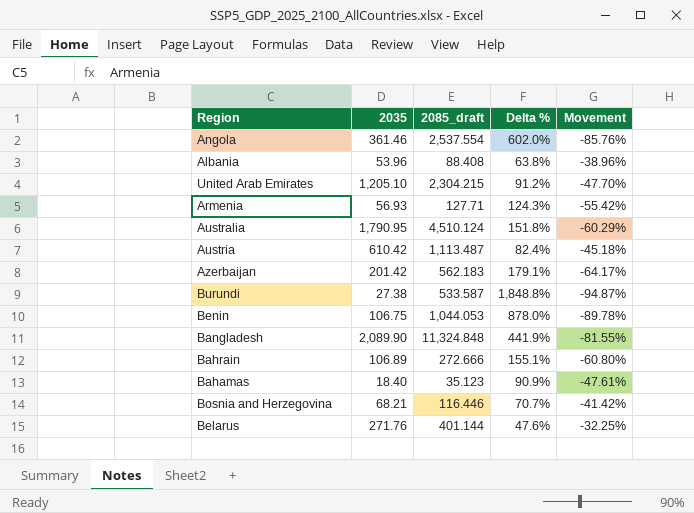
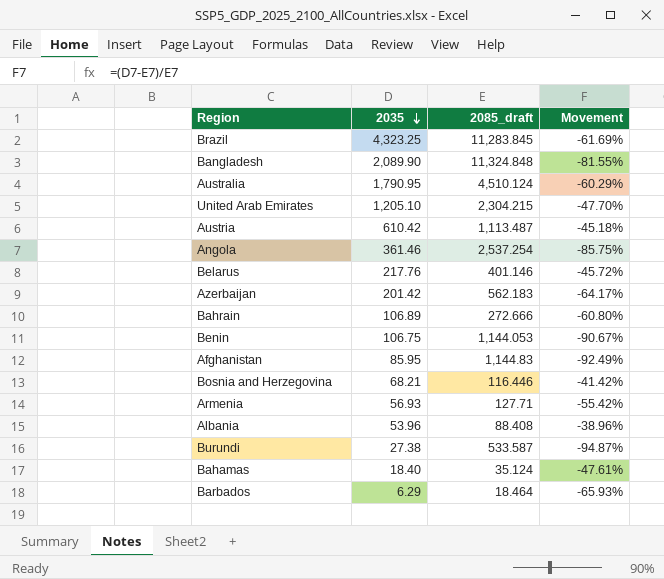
row order: none -> 2035 descending
column Delta % | formula: ([2085_draft] - [2035]) / [2035] -> none
row Brazil: none -> 4,323.25 | 11,283.845 | -61.69%
Angola | 2085_draft: 2,537.554 -> 2,537.254
Angola | Movement: -85.76% -> -85.75%
Belarus | 2035: 271.76 -> 217.76
Belarus | 2085_draft: 401.144 -> 401.146
Belarus | Movement: -32.25% -> -45.72%
Benin | 2085_draft: 1,044.053 -> 1,144.053
Benin | Movement: -89.78% -> -90.67%
row Afghanistan: none -> 85.95 | 1,144.83 | -92.49%
Bahamas | 2085_draft: 35.123 -> 35.124
row Barbados: none -> 6.29 | 18.464 | -65.93%

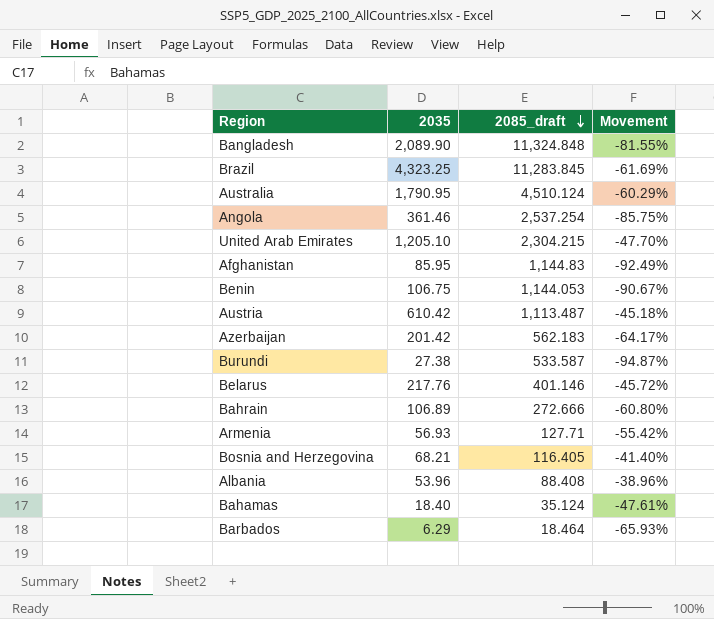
row order: 2035 descending -> 2085_draft descending
Bosnia and Herzegovina | 2085_draft: 116.446 -> 116.405
Bosnia and Herzegovina | Movement: -41.42% -> -41.40%

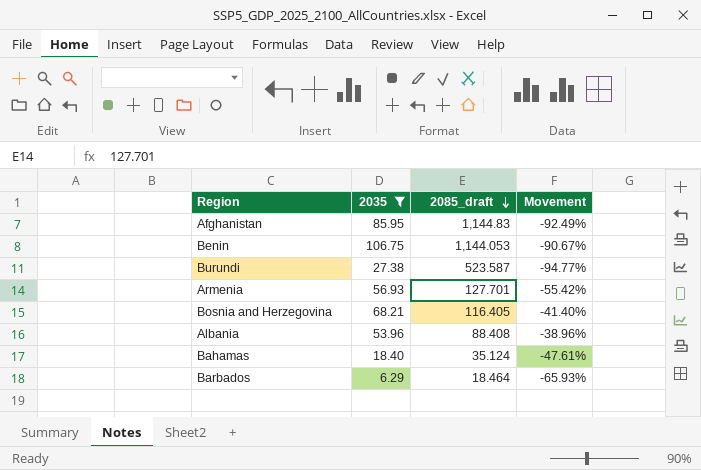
filter: none -> 2035 <= 106.75
Burundi | 2085_draft: 533.587 -> 523.587
Burundi | Movement: -94.87% -> -94.77%
Armenia | 2085_draft: 127.71 -> 127.701

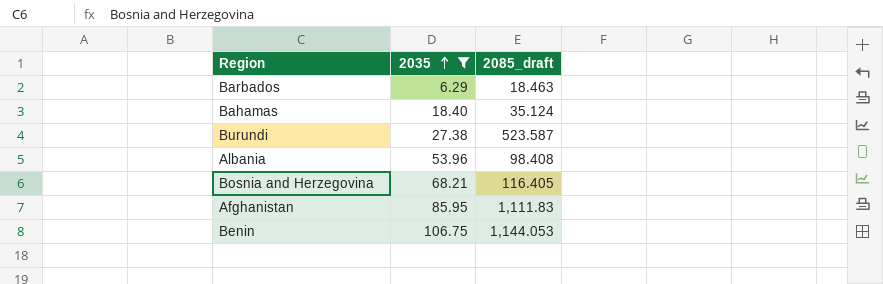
row order: 2085_draft descending -> 2035 ascending
column Movement | formula: ([2035] - [2085_draft]) / [2085_draft] -> none
row Armenia: 56.93 | 127.701 | -55.42% -> none
Barbados | 2085_draft: 18.464 -> 18.463
Albania | 2085_draft: 88.408 -> 98.408
Afghanistan | 2085_draft: 1,144.83 -> 1,111.83

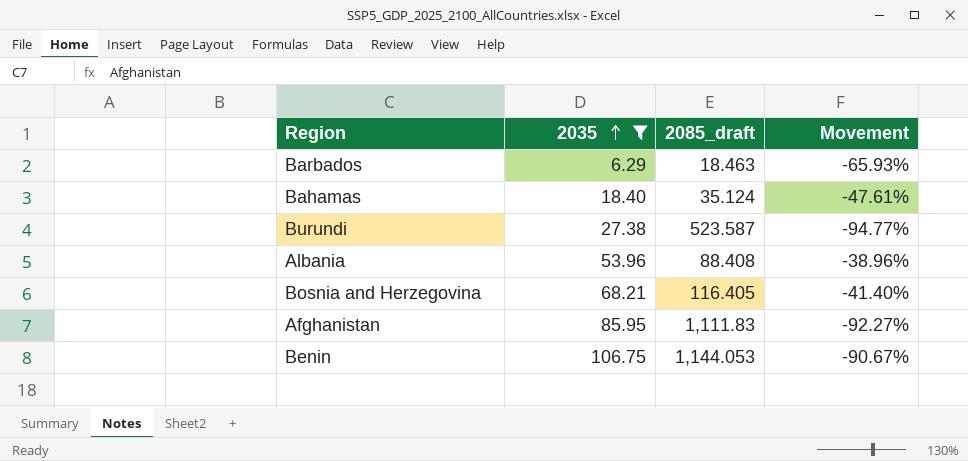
column Movement | formula: none -> ([2035] - [2085_draft]) / [2085_draft]
Albania | 2085_draft: 98.408 -> 88.408

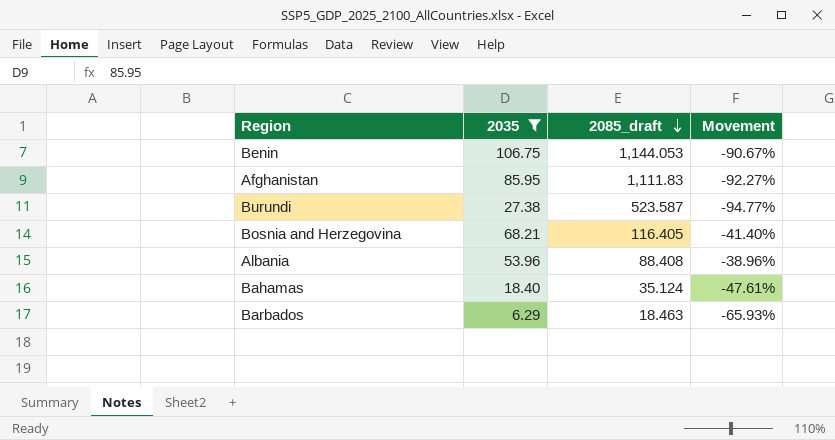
row order: 2035 ascending -> 2085_draft descending

